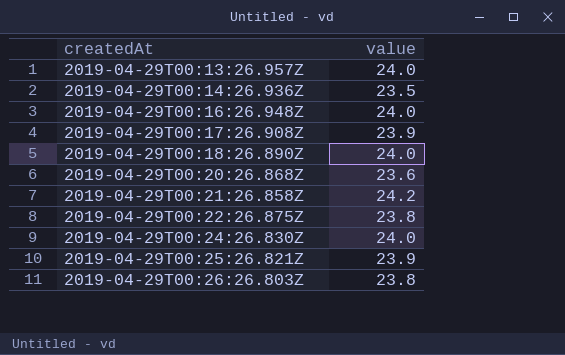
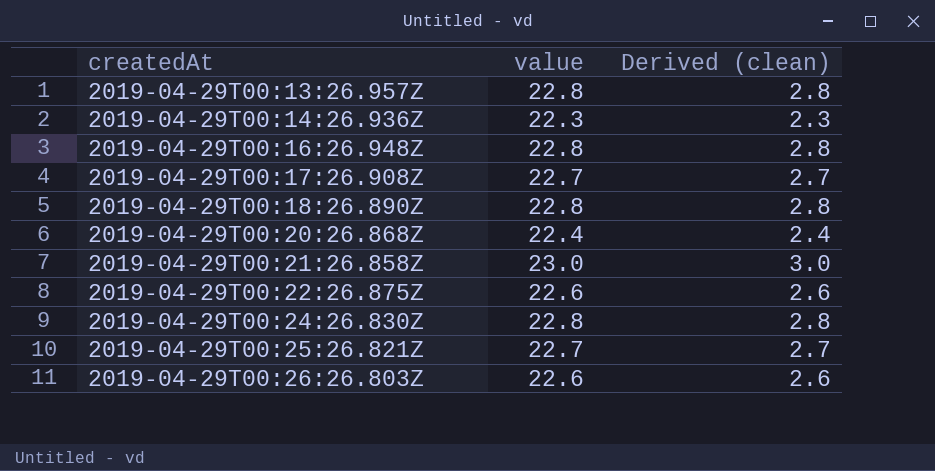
column Derived (clean) | formula: none -> [value] - 20
2019-04-29T00:13:26.957Z | value: 24.0 -> 22.8
2019-04-29T00:14:26.936Z | value: 23.5 -> 22.3
2019-04-29T00:16:26.948Z | value: 24.0 -> 22.8
2019-04-29T00:17:26.908Z | value: 23.9 -> 22.7
2019-04-29T00:18:26.890Z | value: 24.0 -> 22.8
2019-04-29T00:20:26.868Z | value: 23.6 -> 22.4
2019-04-29T00:21:26.858Z | value: 24.2 -> 23.0
2019-04-29T00:22:26.875Z | value: 23.8 -> 22.6
2019-04-29T00:24:26.830Z | value: 24.0 -> 22.8
2019-04-29T00:25:26.821Z | value: 23.9 -> 22.7
2019-04-29T00:26:26.803Z | value: 23.8 -> 22.6

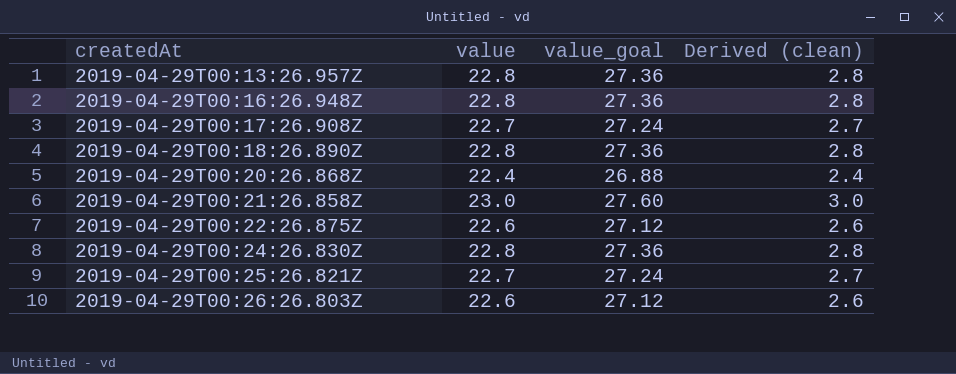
column value_goal | formula: none -> [value] * 1.2
row 2019-04-29T00:14:26.936Z: 22.3 | 2.3 -> none

